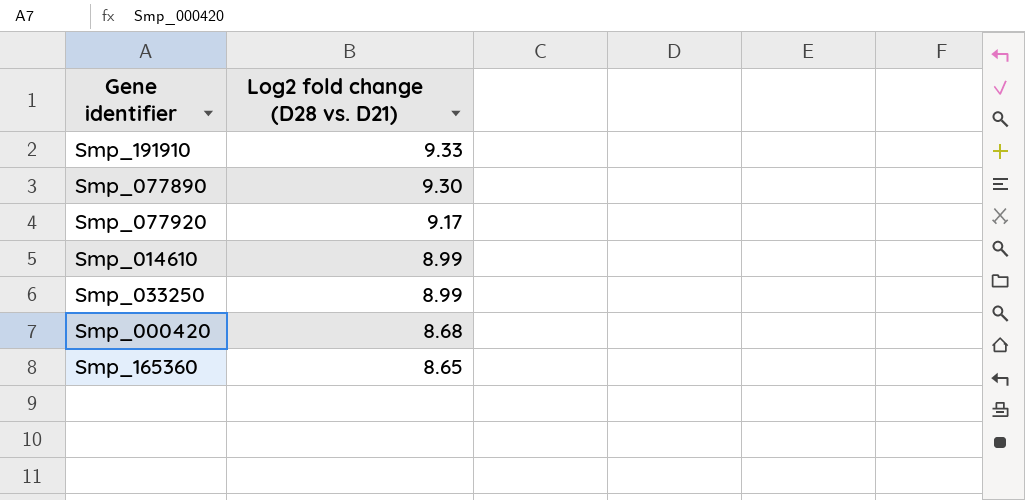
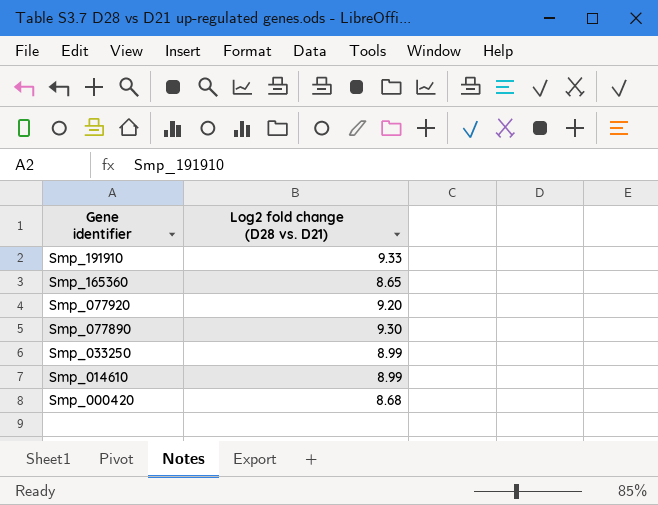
row order: Log2 fold change (D28 vs. D21) descending -> Gene identifier descending
Smp_077920 | Log2 fold change (D28 vs. D21): 9.17 -> 9.20

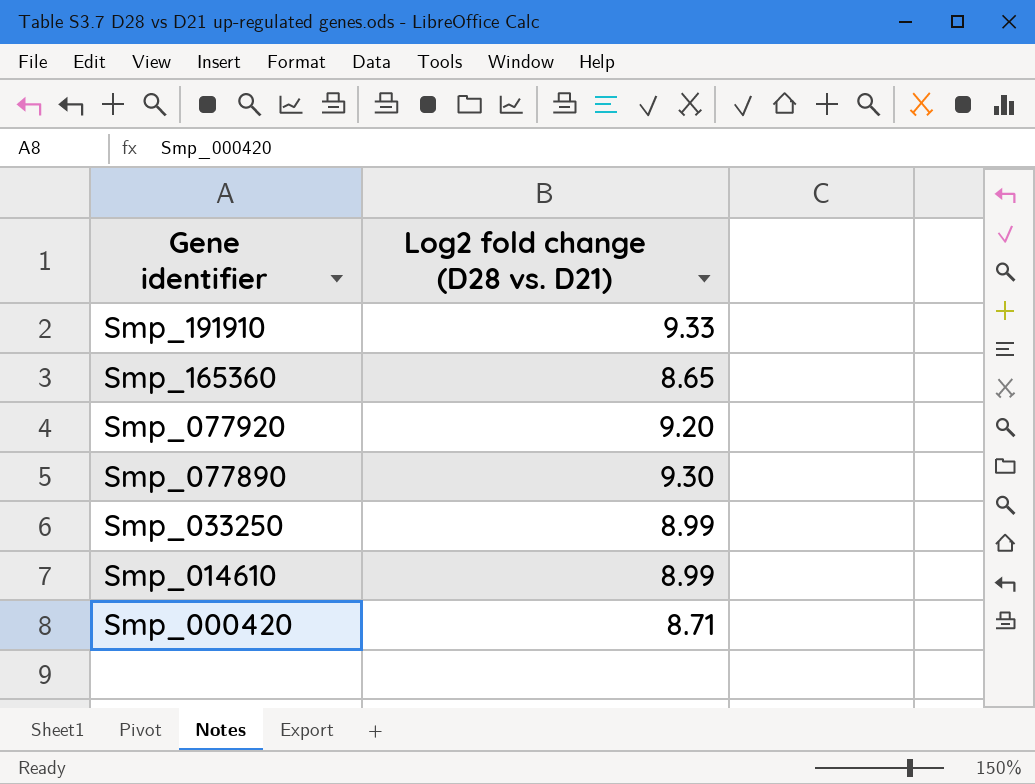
Smp_000420 | Log2 fold change (D28 vs. D21): 8.68 -> 8.71

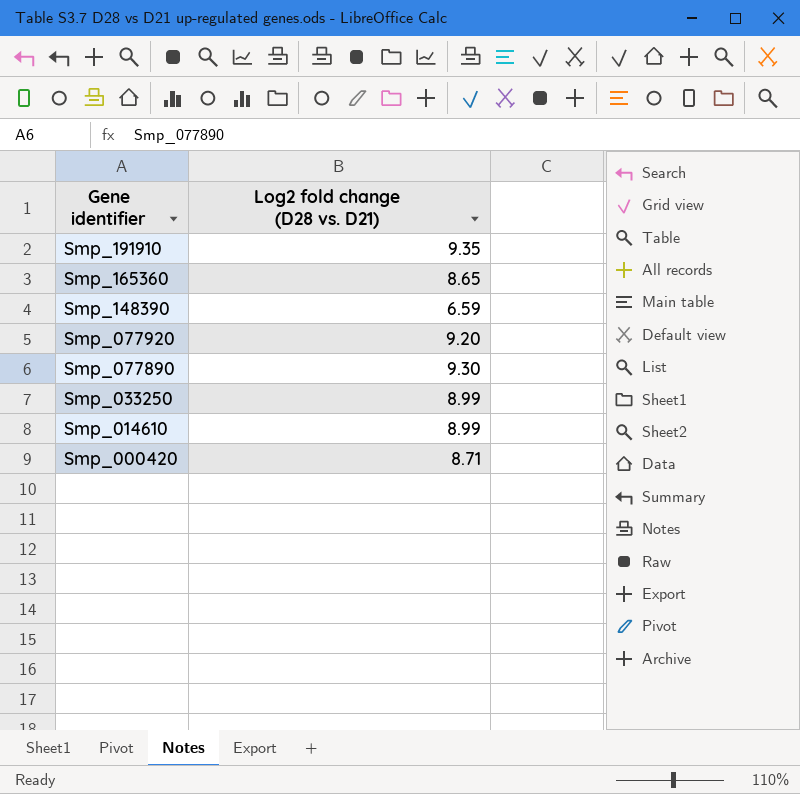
Smp_191910 | Log2 fold change (D28 vs. D21): 9.33 -> 9.35
row Smp_148390: none -> 6.59

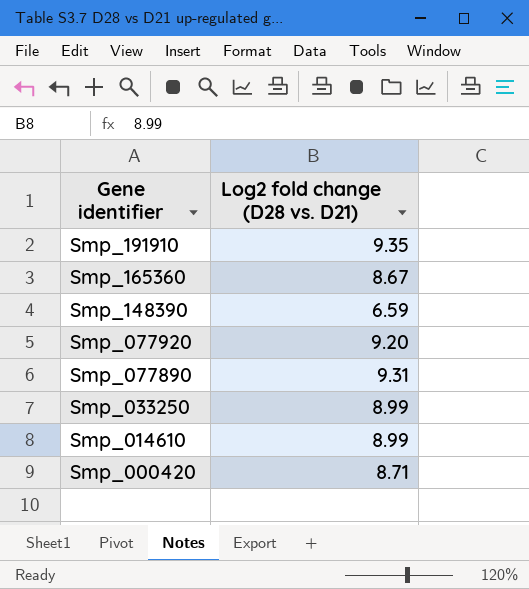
Smp_165360 | Log2 fold change (D28 vs. D21): 8.65 -> 8.67
Smp_077890 | Log2 fold change (D28 vs. D21): 9.30 -> 9.31

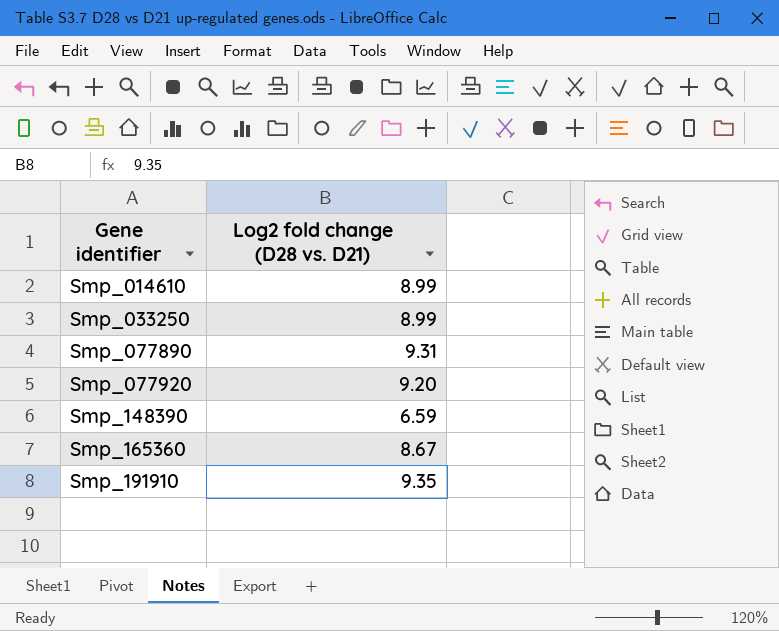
row order: Gene identifier descending -> Gene identifier ascending
row Smp_000420: 8.71 -> none

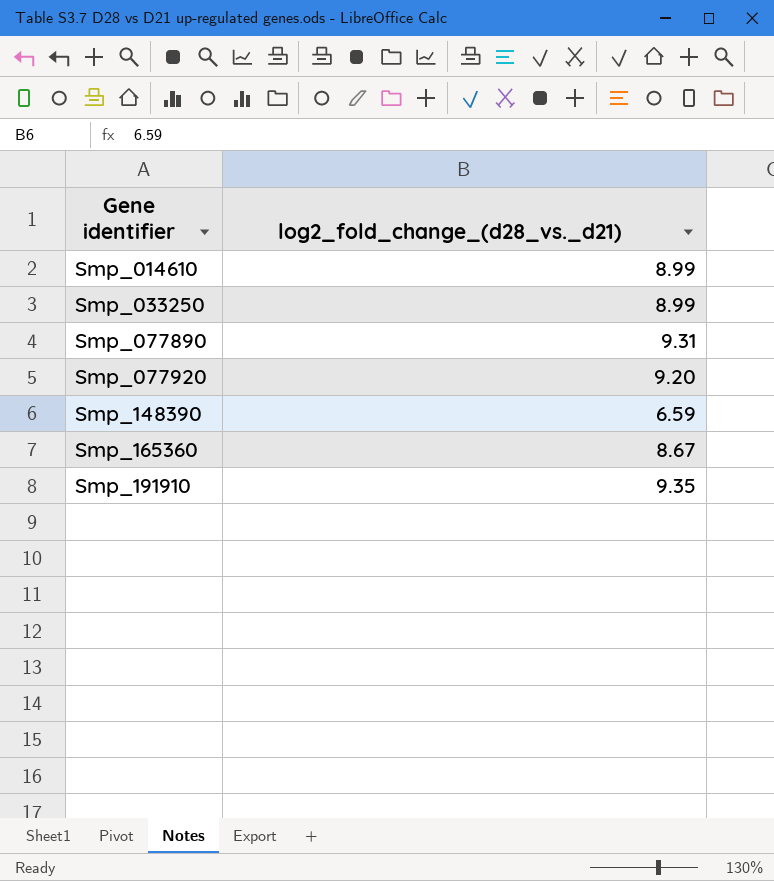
column name: Log2 fold change (D28 vs. D21) -> log2_fold_change_(d28_vs._d21)

